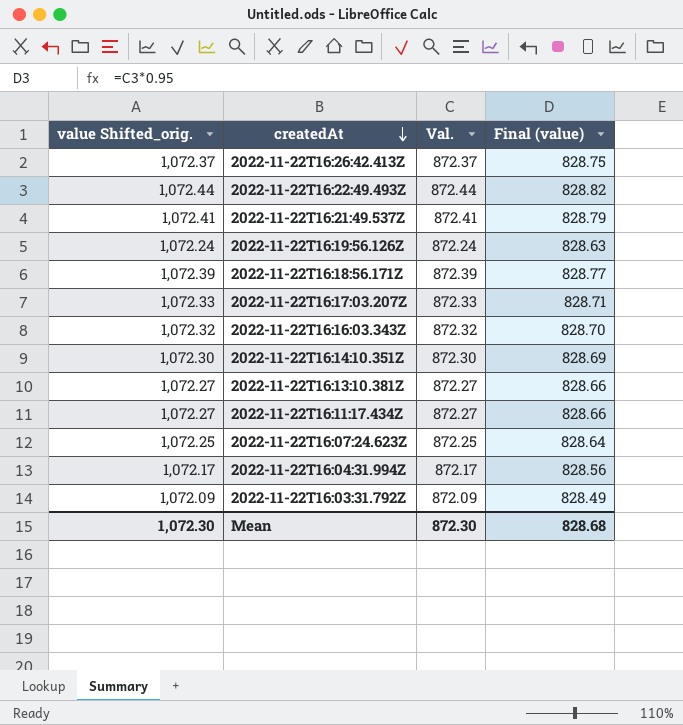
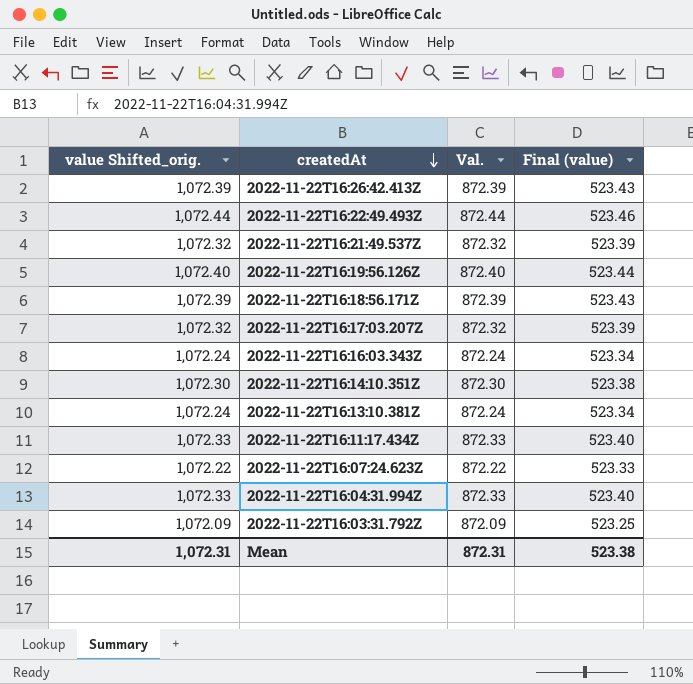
column Final (value) | formula: [Val.] * 0.95 -> [Val.] * 0.6
2022-11-22T16:26:42.413Z | value Shifted_orig.: 1,072.37 -> 1,072.39
2022-11-22T16:26:42.413Z | Val.: 872.37 -> 872.39
2022-11-22T16:21:49.537Z | value Shifted_orig.: 1,072.41 -> 1,072.32
2022-11-22T16:21:49.537Z | Val.: 872.41 -> 872.32
2022-11-22T16:19:56.126Z | value Shifted_orig.: 1,072.24 -> 1,072.40
2022-11-22T16:19:56.126Z | Val.: 872.24 -> 872.40
2022-11-22T16:17:03.207Z | value Shifted_orig.: 1,072.33 -> 1,072.32
2022-11-22T16:17:03.207Z | Val.: 872.33 -> 872.32
2022-11-22T16:16:03.343Z | value Shifted_orig.: 1,072.32 -> 1,072.24
2022-11-22T16:16:03.343Z | Val.: 872.32 -> 872.24
2022-11-22T16:13:10.381Z | value Shifted_orig.: 1,072.27 -> 1,072.24
2022-11-22T16:13:10.381Z | Val.: 872.27 -> 872.24
2022-11-22T16:11:17.434Z | value Shifted_orig.: 1,072.27 -> 1,072.33
2022-11-22T16:11:17.434Z | Val.: 872.27 -> 872.33
2022-11-22T16:07:24.623Z | value Shifted_orig.: 1,072.25 -> 1,072.22
2022-11-22T16:07:24.623Z | Val.: 872.25 -> 872.22
2022-11-22T16:04:31.994Z | value Shifted_orig.: 1,072.17 -> 1,072.33
2022-11-22T16:04:31.994Z | Val.: 872.17 -> 872.33
Mean | value Shifted_orig.: 1,072.30 -> 1,072.31
Mean | Val.: 872.30 -> 872.31
Mean | Final (value): 828.68 -> 523.38

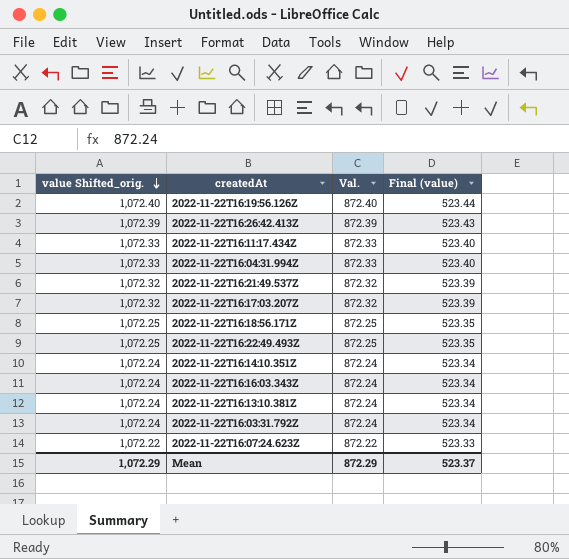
row order: createdAt descending -> value Shifted_orig. descending
2022-11-22T16:18:56.171Z | value Shifted_orig.: 1,072.39 -> 1,072.25
2022-11-22T16:18:56.171Z | Val.: 872.39 -> 872.25
2022-11-22T16:18:56.171Z | Final (value): 523.43 -> 523.35
2022-11-22T16:22:49.493Z | value Shifted_orig.: 1,072.44 -> 1,072.25
2022-11-22T16:22:49.493Z | Val.: 872.44 -> 872.25
2022-11-22T16:22:49.493Z | Final (value): 523.46 -> 523.35
2022-11-22T16:14:10.351Z | value Shifted_orig.: 1,072.30 -> 1,072.24
2022-11-22T16:14:10.351Z | Val.: 872.30 -> 872.24
2022-11-22T16:14:10.351Z | Final (value): 523.38 -> 523.34
2022-11-22T16:03:31.792Z | value Shifted_orig.: 1,072.09 -> 1,072.24
2022-11-22T16:03:31.792Z | Val.: 872.09 -> 872.24
2022-11-22T16:03:31.792Z | Final (value): 523.25 -> 523.34
Mean | value Shifted_orig.: 1,072.31 -> 1,072.29
Mean | Val.: 872.31 -> 872.29
Mean | Final (value): 523.38 -> 523.37

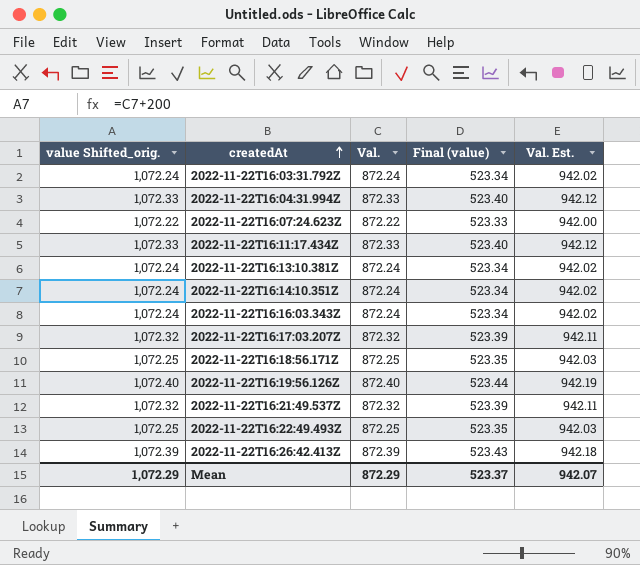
row order: value Shifted_orig. descending -> createdAt ascending
column Val. Est. | formula: none -> [Val.] * 1.08

